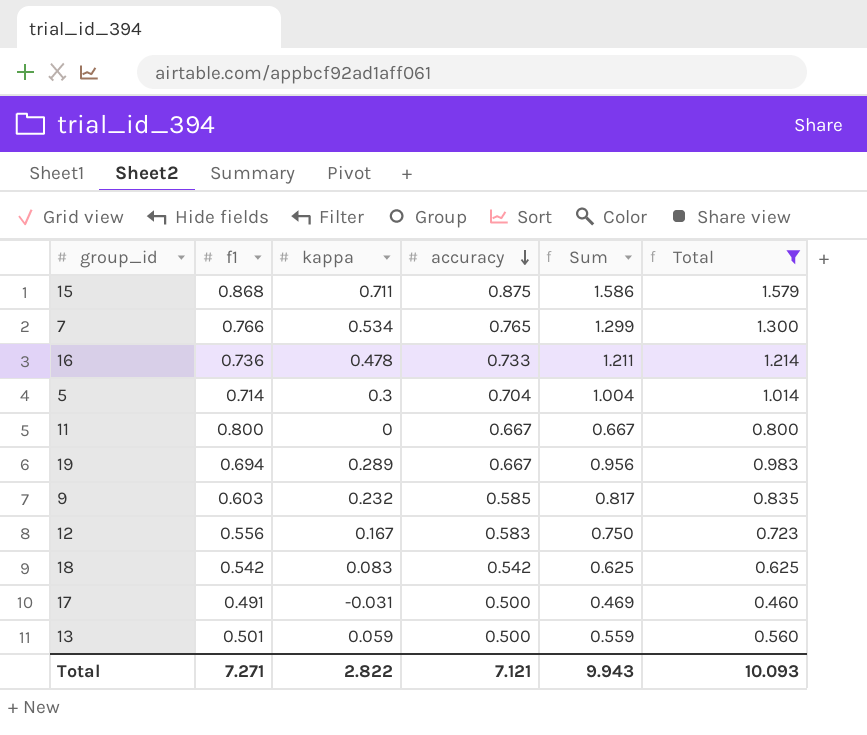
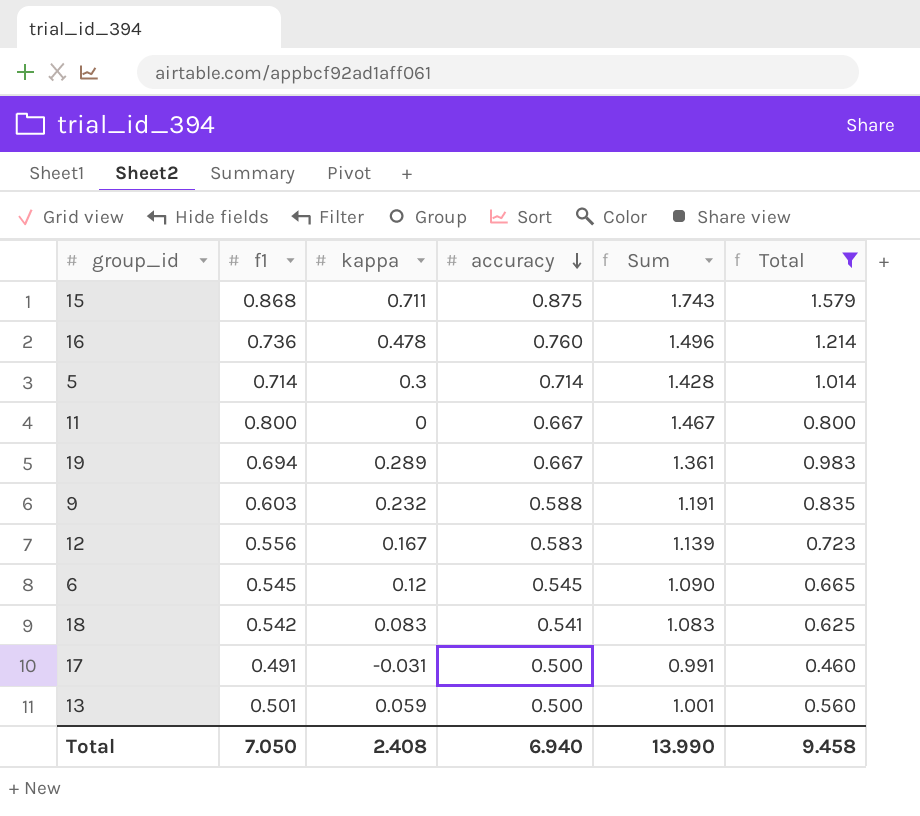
column Sum | formula: [kappa] + [accuracy] -> [f1] + [accuracy]
row 7: 0.766 | 0.534 | 0.765 | 1.299 | 1.300 -> none
16 | accuracy: 0.733 -> 0.760
5 | accuracy: 0.704 -> 0.714
9 | accuracy: 0.585 -> 0.588
row 6: none -> 0.545 | 0.12 | 0.545 | 1.090 | 0.665
18 | accuracy: 0.542 -> 0.541
Total | f1: 7.271 -> 7.050
Total | kappa: 2.822 -> 2.408
Total | accuracy: 7.121 -> 6.940
Total | Sum: 9.943 -> 13.990
Total | Total: 10.093 -> 9.458

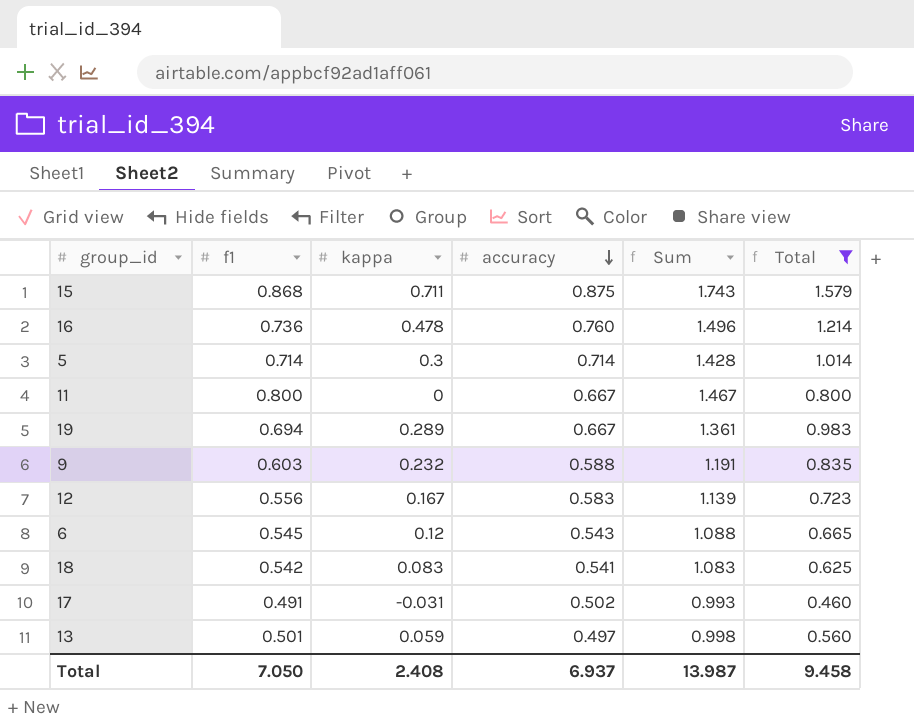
6 | accuracy: 0.545 -> 0.543
6 | Sum: 1.090 -> 1.088
17 | accuracy: 0.500 -> 0.502
17 | Sum: 0.991 -> 0.993
13 | accuracy: 0.500 -> 0.497
13 | Sum: 1.001 -> 0.998
Total | accuracy: 6.940 -> 6.937
Total | Sum: 13.990 -> 13.987

